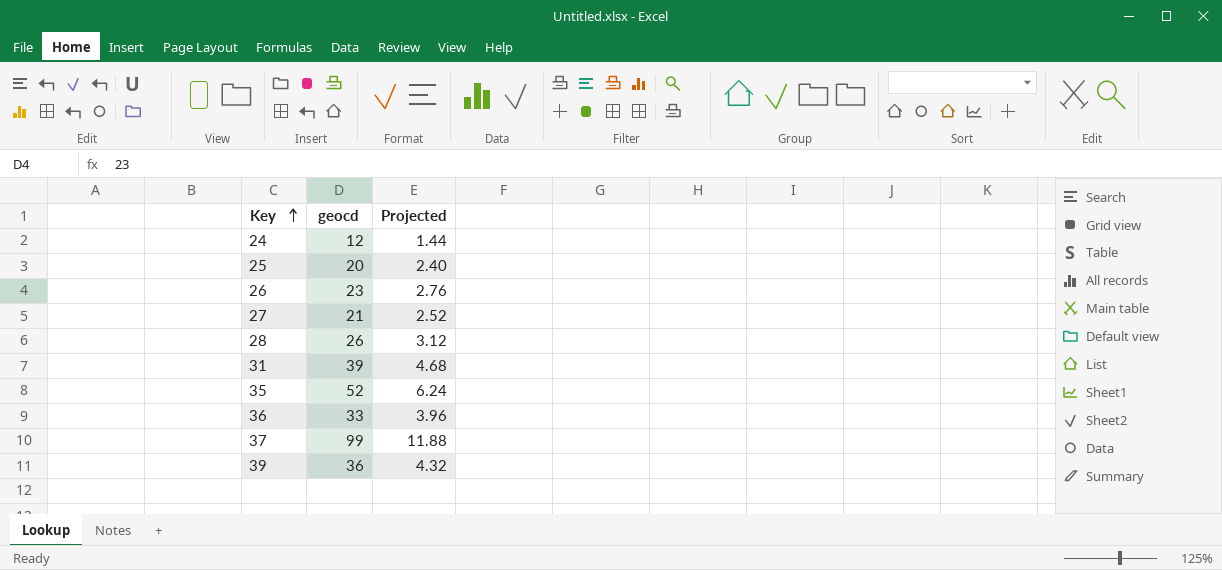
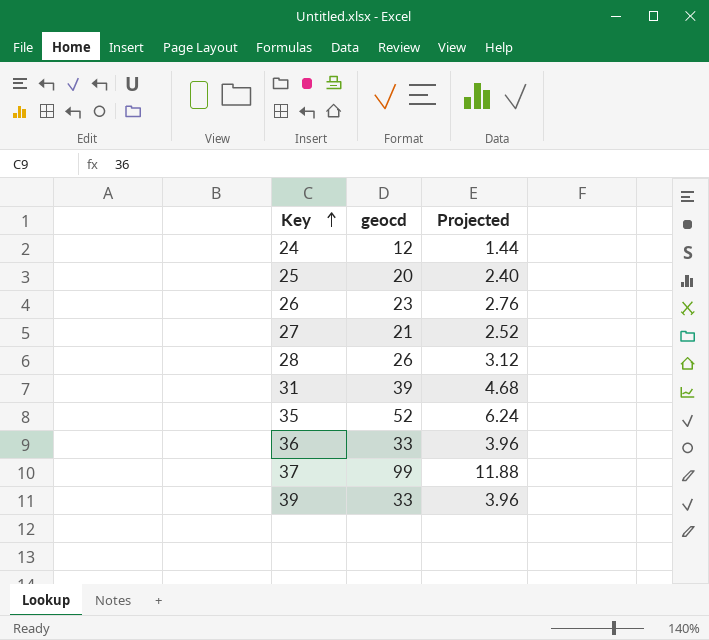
39 | geocd: 36 -> 33
39 | Projected: 4.32 -> 3.96

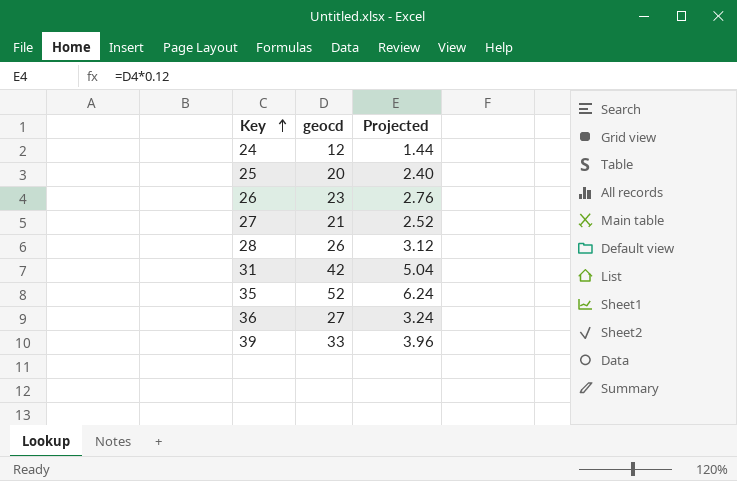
row 37: 99 | 11.88 -> none
31 | geocd: 39 -> 42
31 | Projected: 4.68 -> 5.04
36 | geocd: 33 -> 27
36 | Projected: 3.96 -> 3.24

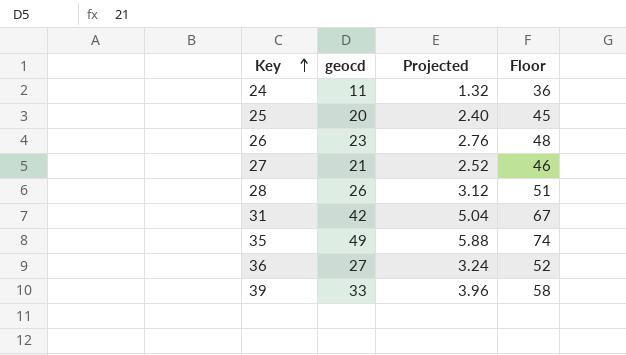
column Floor | formula: none -> [geocd] + 25
24 | geocd: 12 -> 11
24 | Projected: 1.44 -> 1.32
35 | geocd: 52 -> 49
35 | Projected: 6.24 -> 5.88

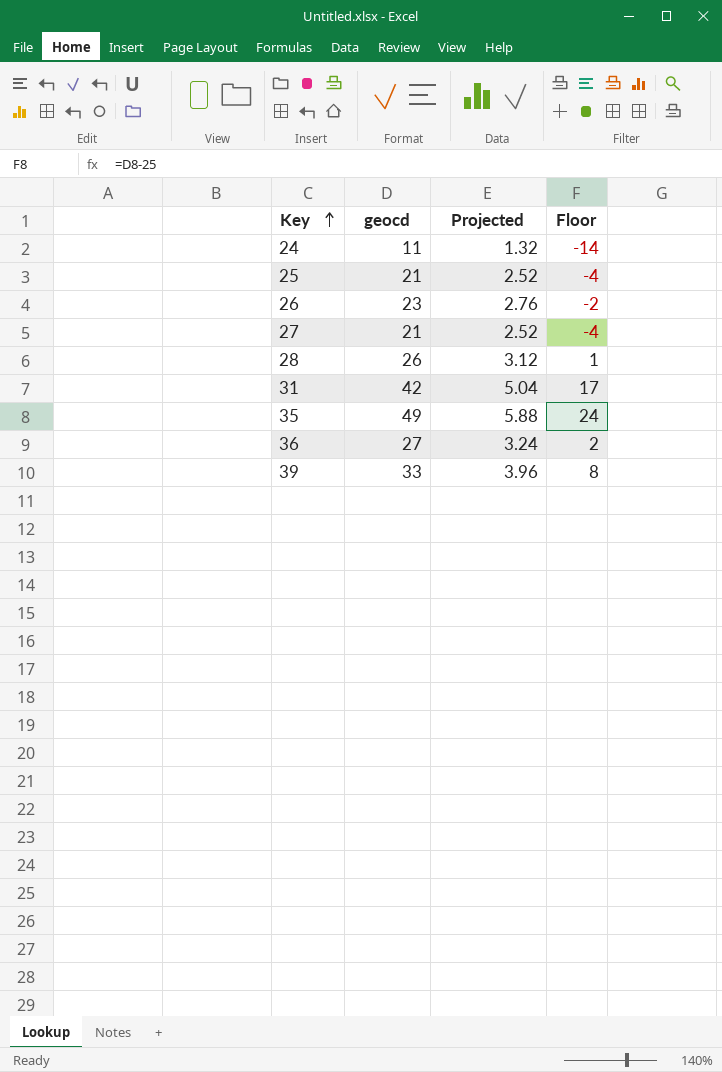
column Floor | formula: [geocd] + 25 -> [geocd] - 25
25 | geocd: 20 -> 21
25 | Projected: 2.40 -> 2.52

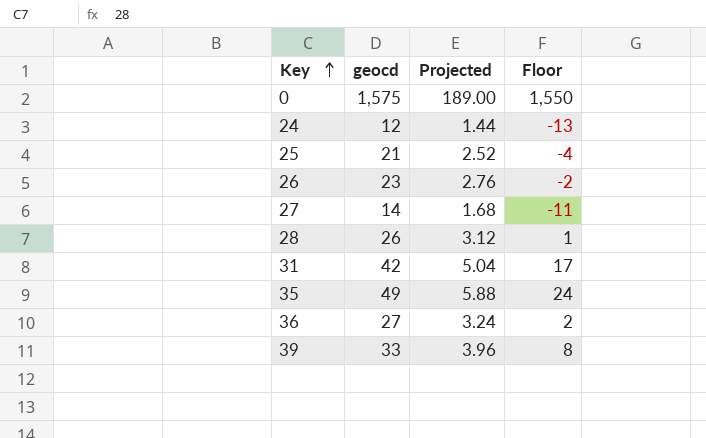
row 0: none -> 1,575 | 189.00 | 1,550
24 | geocd: 11 -> 12
24 | Projected: 1.32 -> 1.44
24 | Floor: -14 -> -13
27 | geocd: 21 -> 14
27 | Projected: 2.52 -> 1.68
27 | Floor: -4 -> -11

